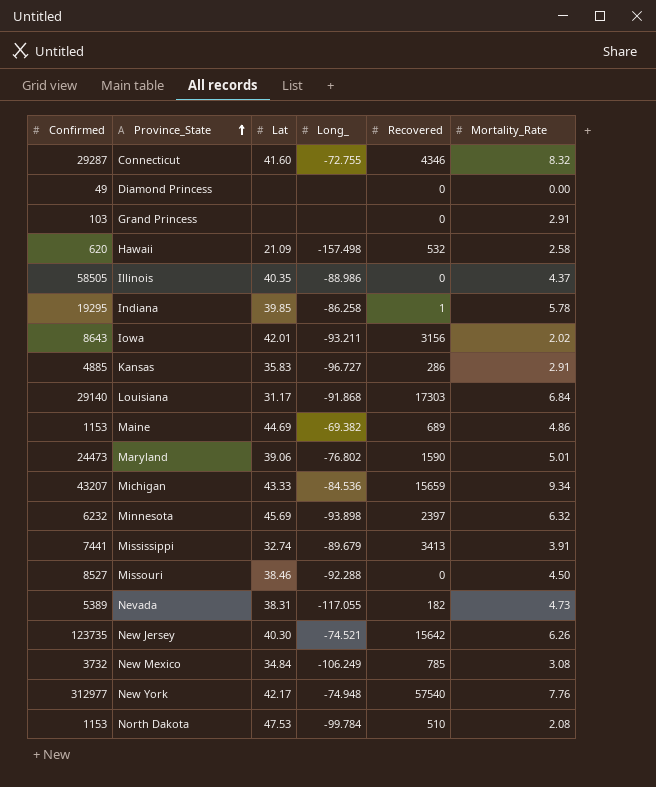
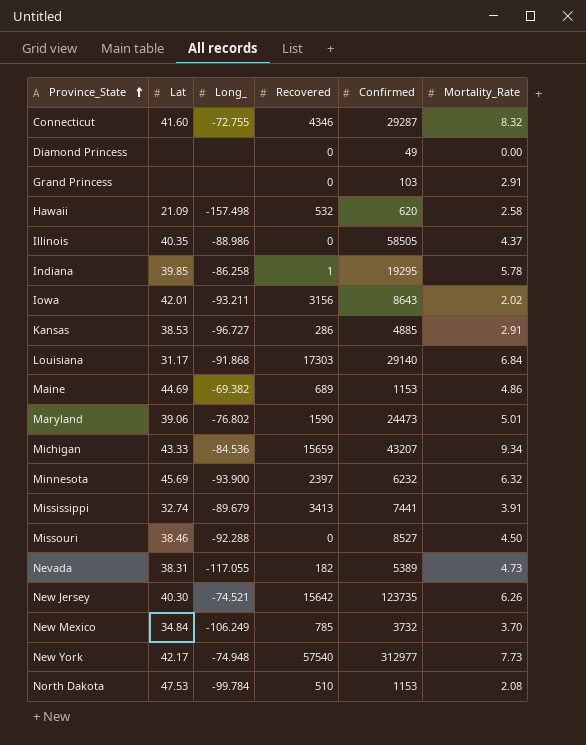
column Confirmed | position: 1 -> 5
Kansas | Lat: 35.83 -> 38.53
Minnesota | Long_: -93.898 -> -93.900
New Mexico | Mortality_Rate: 3.08 -> 3.70
New York | Mortality_Rate: 7.76 -> 7.73

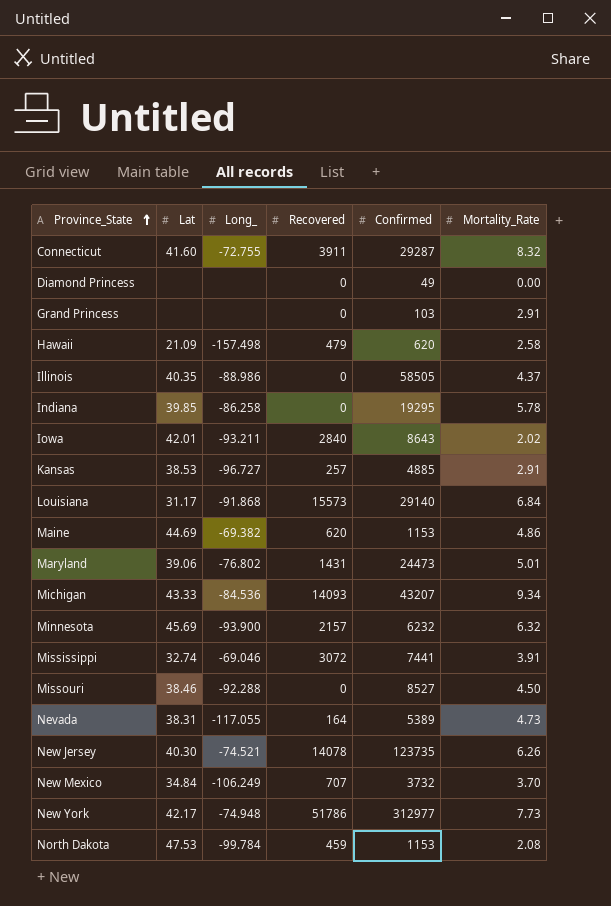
Connecticut | Recovered: 4346 -> 3911
Hawaii | Recovered: 532 -> 479
Indiana | Recovered: 1 -> 0
Iowa | Recovered: 3156 -> 2840
Kansas | Recovered: 286 -> 257
Louisiana | Recovered: 17303 -> 15573
Maine | Recovered: 689 -> 620
Maryland | Recovered: 1590 -> 1431
Michigan | Recovered: 15659 -> 14093
Minnesota | Recovered: 2397 -> 2157
Mississippi | Long_: -89.679 -> -69.046
Mississippi | Recovered: 3413 -> 3072
Nevada | Recovered: 182 -> 164
New Jersey | Recovered: 15642 -> 14078
New Mexico | Recovered: 785 -> 707
New York | Recovered: 57540 -> 51786
North Dakota | Recovered: 510 -> 459

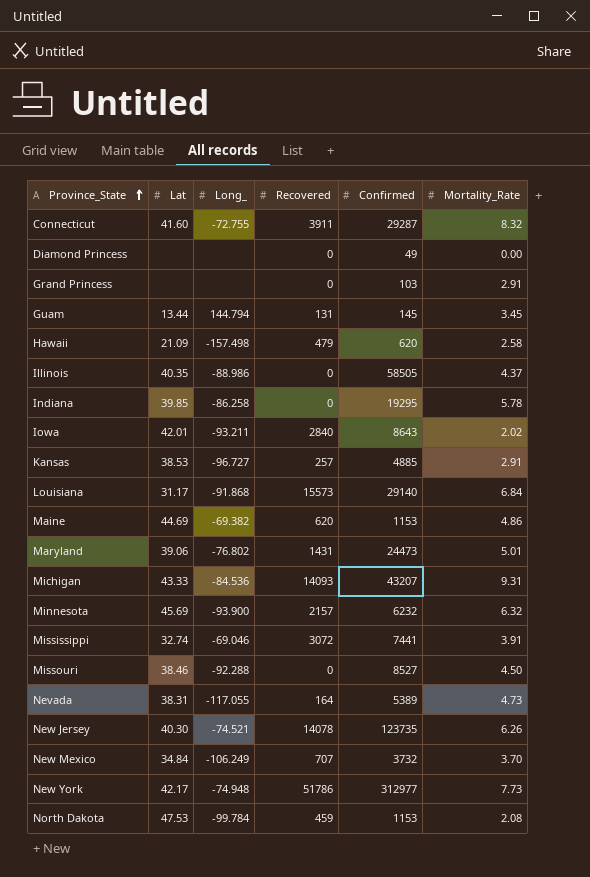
row Guam: none -> 13.44 | 144.794 | 131 | 145 | 3.45
Michigan | Mortality_Rate: 9.34 -> 9.31

